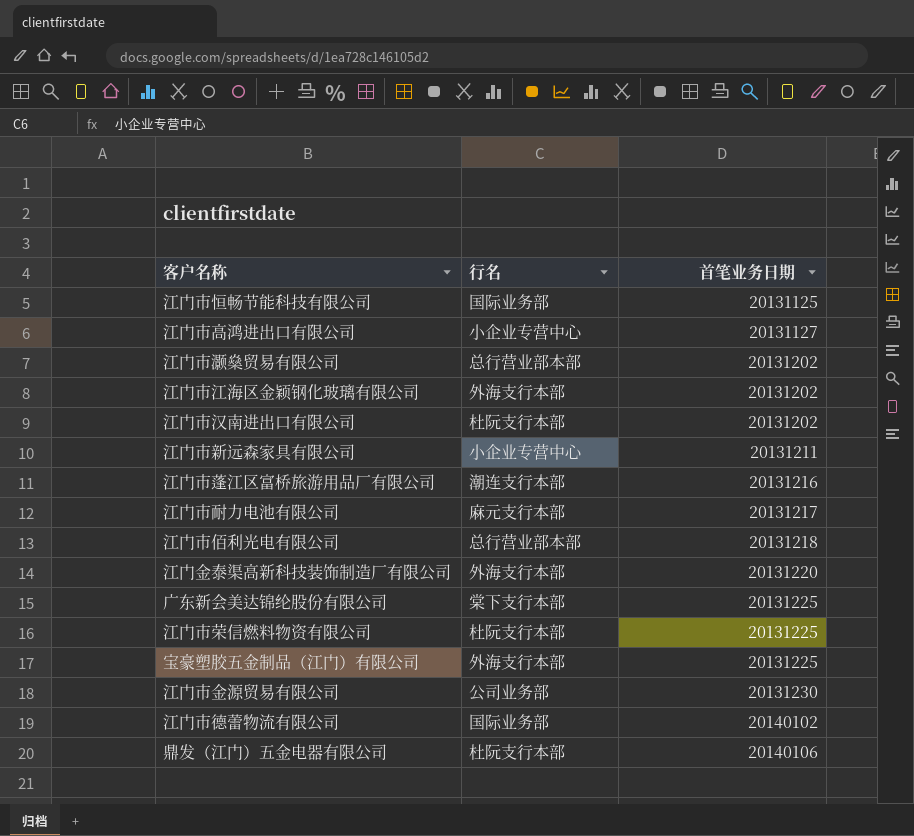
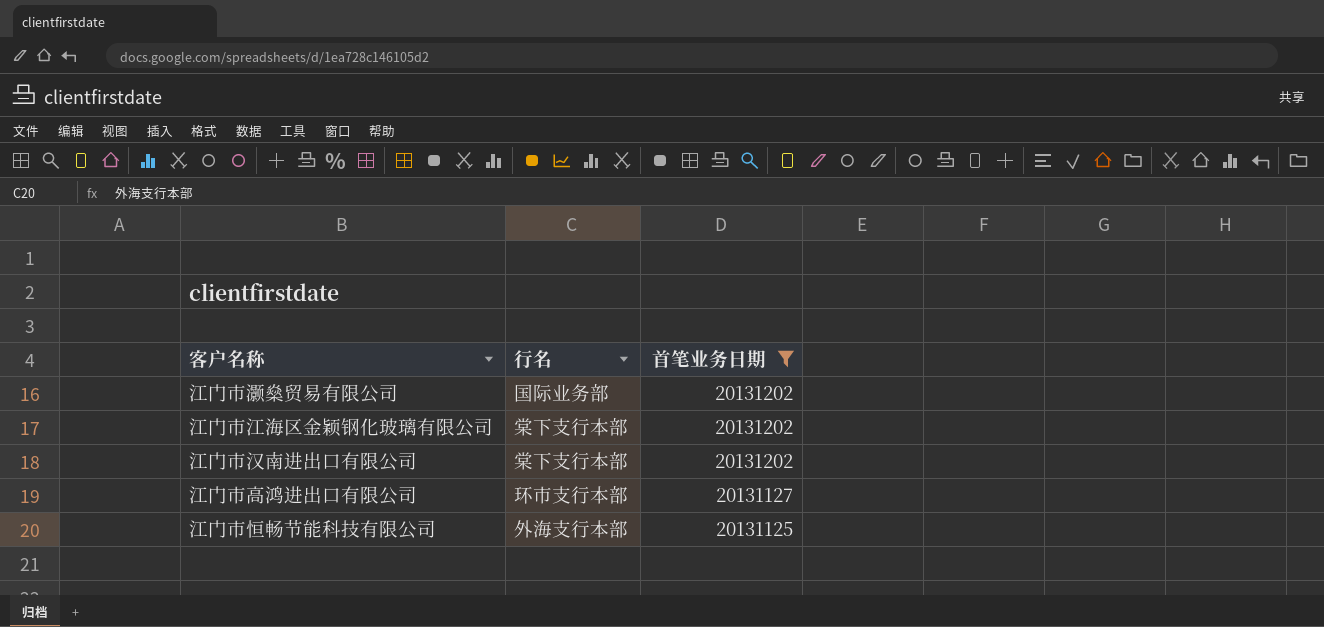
filter: none -> 首笔业务日期 <= 20131202
row order: 首笔业务日期 ascending -> 首笔业务日期 descending
江门市灏燊贸易有限公司 | 行名: 总行营业部本部 -> 国际业务部
江门市江海区金颖钢化玻璃有限公司 | 行名: 外海支行本部 -> 棠下支行本部
江门市汉南进出口有限公司 | 行名: 杜阮支行本部 -> 棠下支行本部
江门市高鸿进出口有限公司 | 行名: 小企业专营中心 -> 环市支行本部
江门市恒畅节能科技有限公司 | 行名: 国际业务部 -> 外海支行本部

